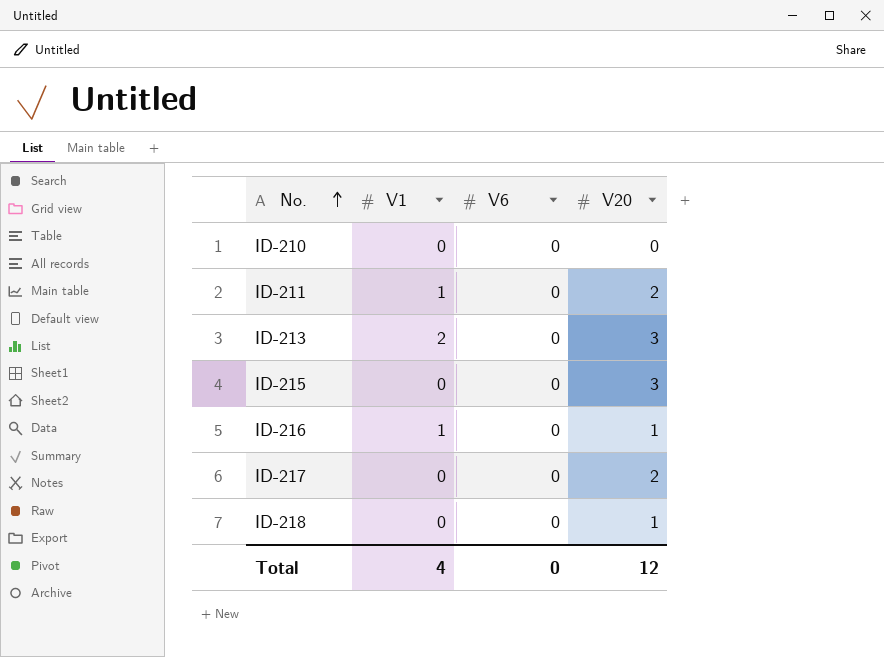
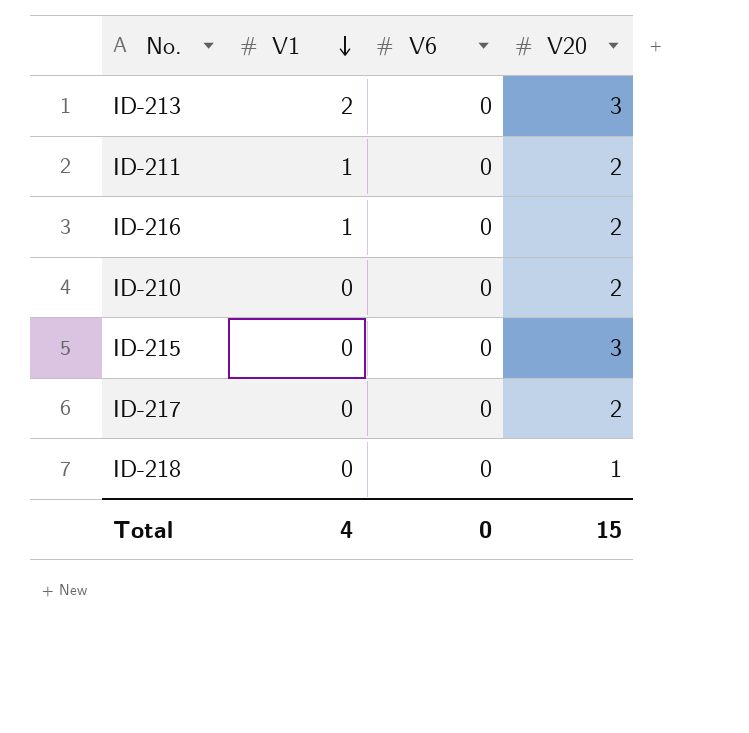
row order: No. ascending -> V1 descending
ID-216 | V20: 1 -> 2
ID-210 | V20: 0 -> 2
Total | V20: 12 -> 15

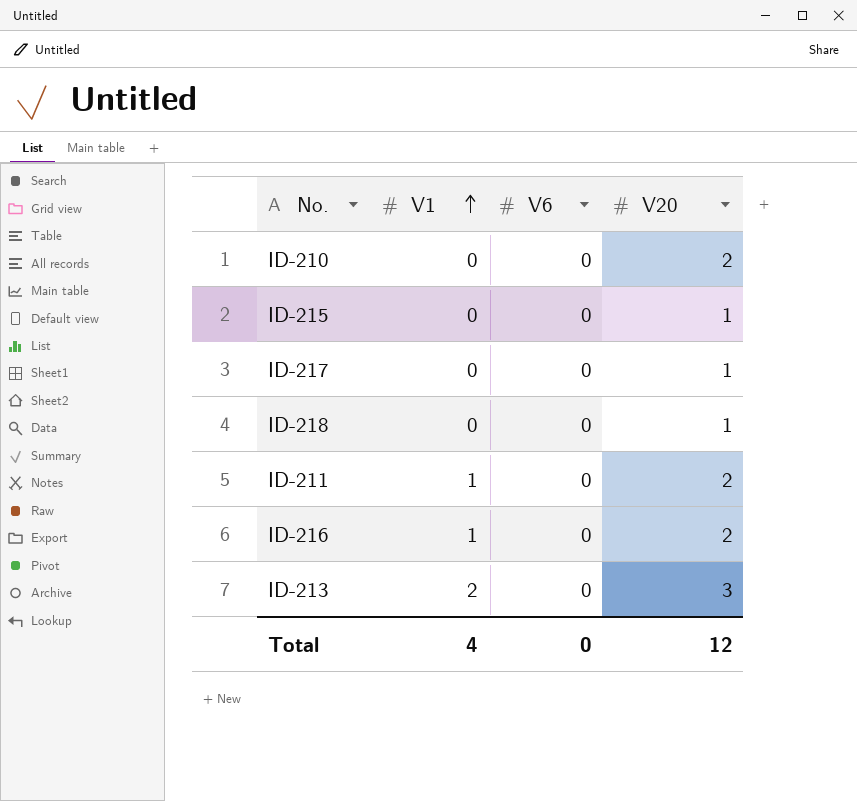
row order: V1 descending -> V1 ascending
ID-215 | V20: 3 -> 1
ID-217 | V20: 2 -> 1
Total | V20: 15 -> 12

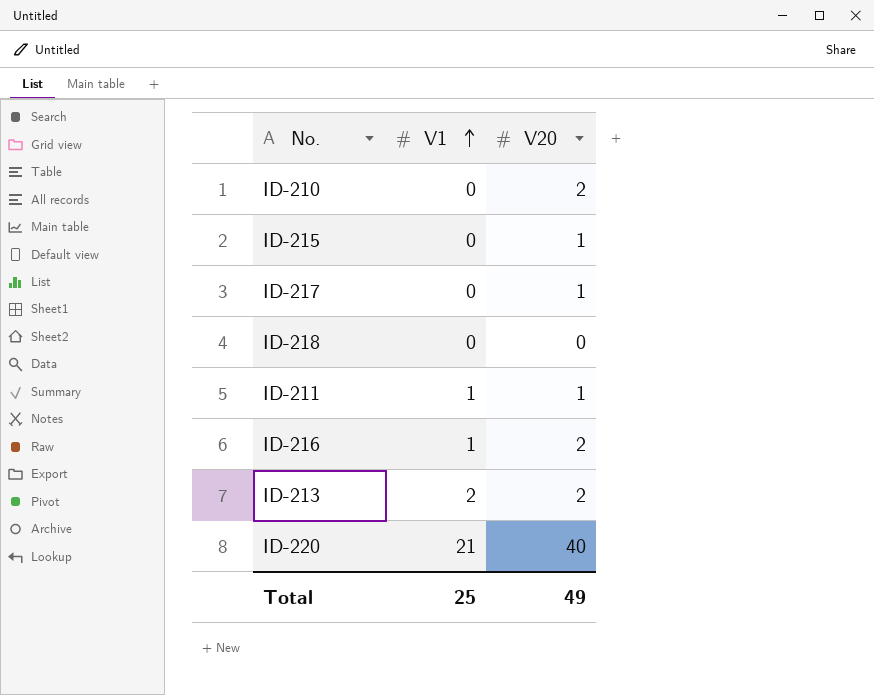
column V6 | position: 3 -> none
ID-218 | V20: 1 -> 0
ID-211 | V20: 2 -> 1
ID-213 | V20: 3 -> 2
row ID-220: none -> 21 | 40
Total | V1: 4 -> 25
Total | V20: 12 -> 49

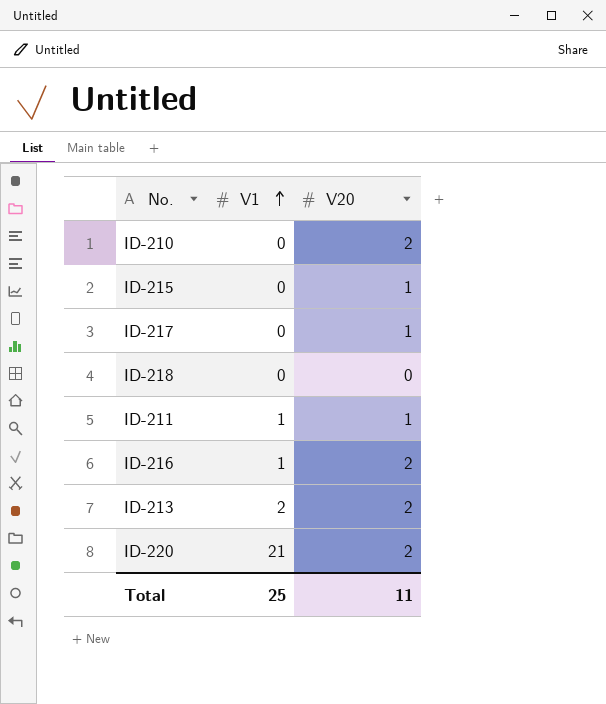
ID-220 | V20: 40 -> 2
Total | V20: 49 -> 11

